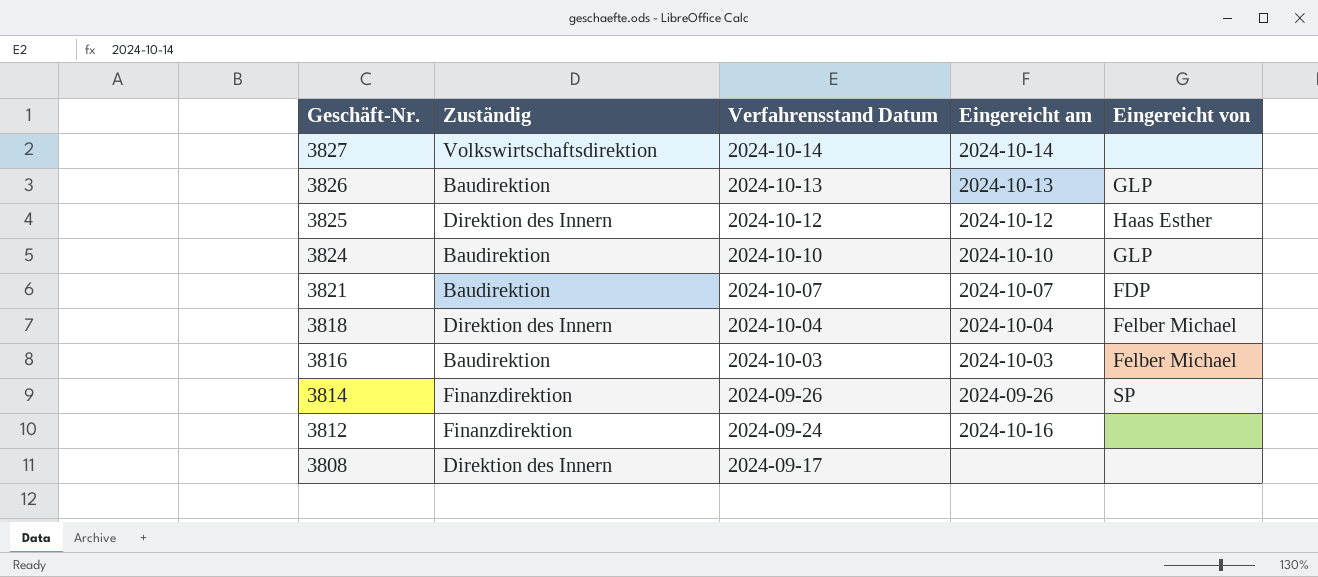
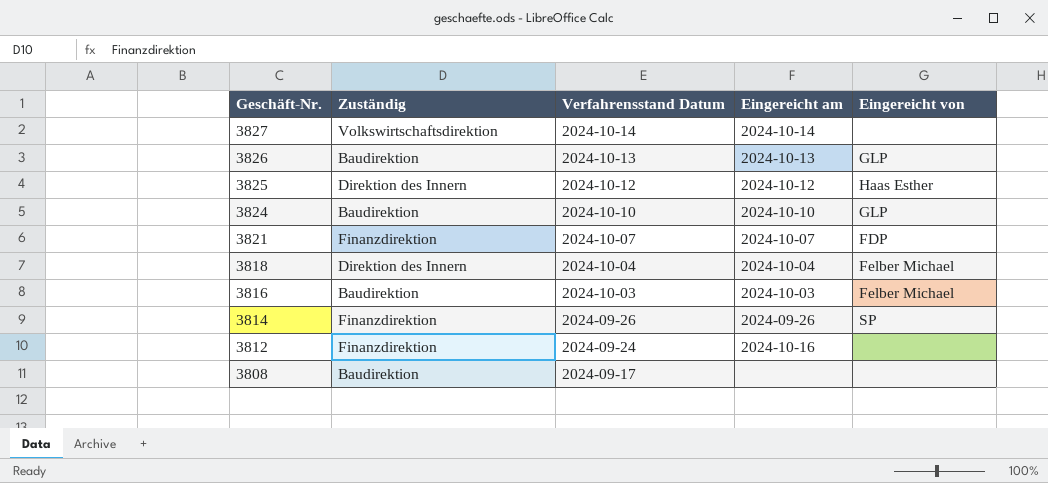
3821 | Zuständig: Baudirektion -> Finanzdirektion
3808 | Zuständig: Direktion des Innern -> Baudirektion

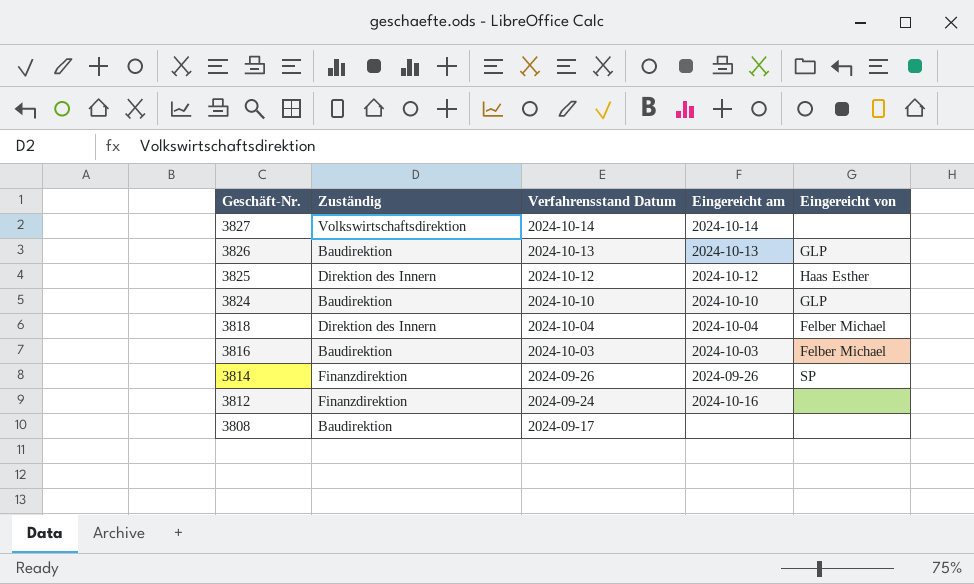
row 3821: Finanzdirektion | 2024-10-07 | 2024-10-07 | FDP -> none

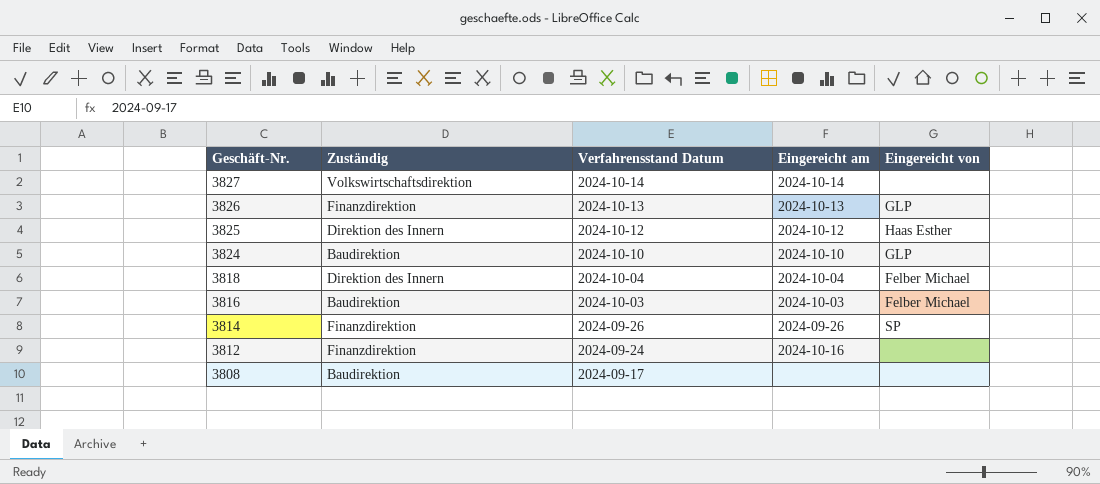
3826 | Zuständig: Baudirektion -> Finanzdirektion

